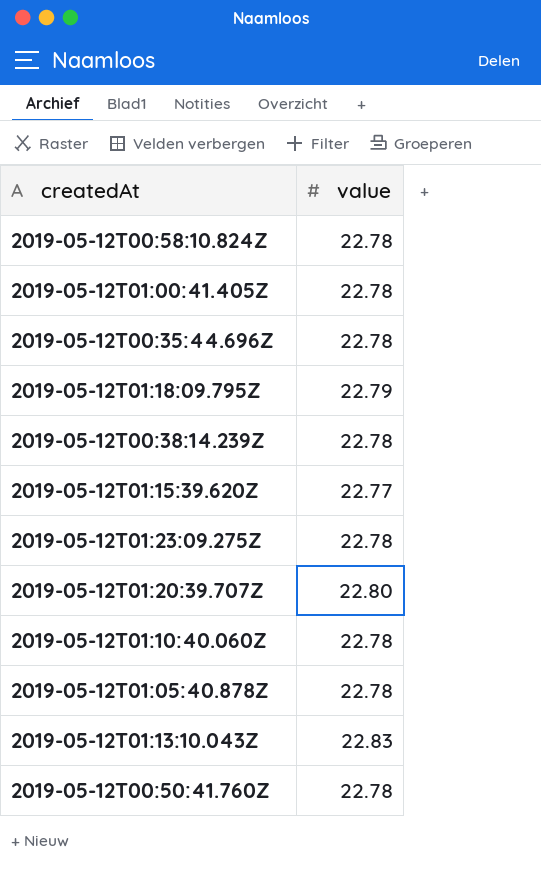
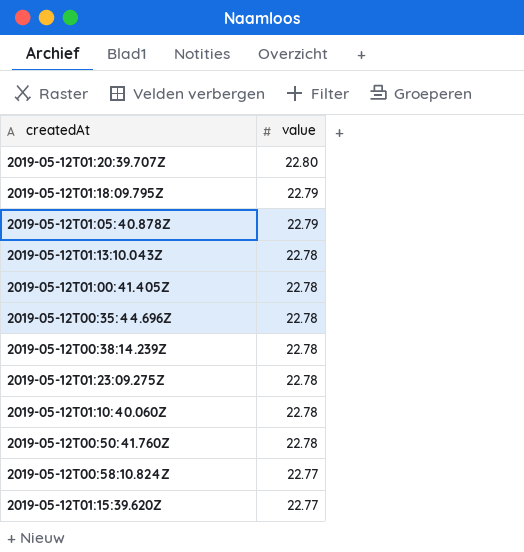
row order: none -> value descending
2019-05-12T01:05:40.878Z | value: 22.78 -> 22.79
2019-05-12T01:13:10.043Z | value: 22.83 -> 22.78
2019-05-12T00:58:10.824Z | value: 22.78 -> 22.77

